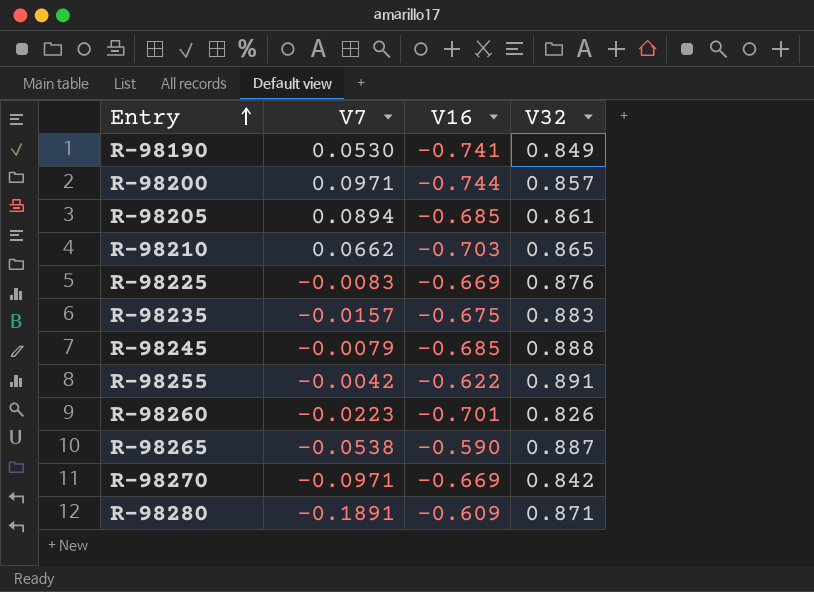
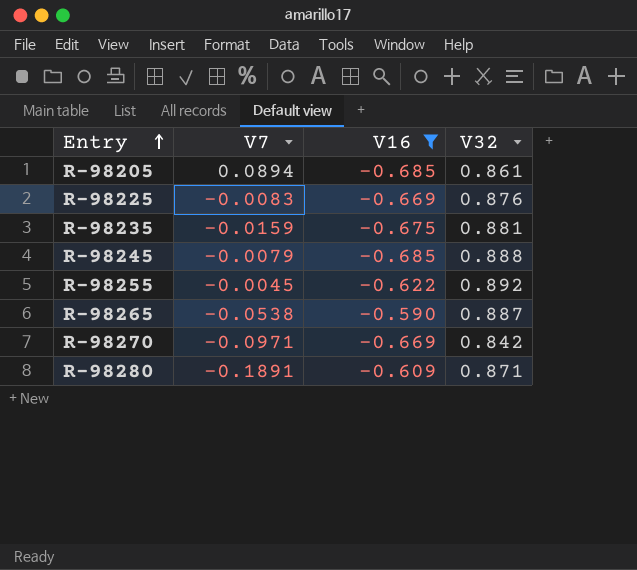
filter: none -> V16 >= -0.685
R-98235 | V7: -0.0157 -> -0.0159
R-98235 | V32: 0.883 -> 0.881
R-98255 | V7: -0.0042 -> -0.0045
R-98255 | V32: 0.891 -> 0.892

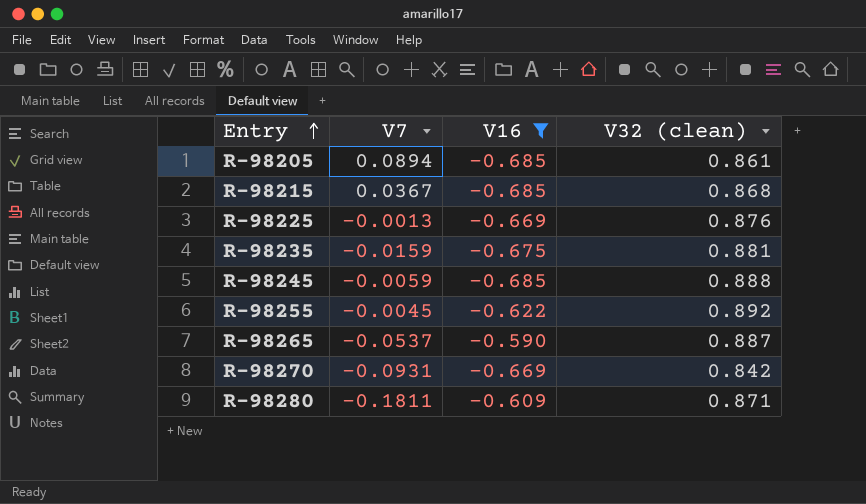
column name: V32 -> V32 (clean)
row R-98215: none -> 0.0367 | -0.685 | 0.868
R-98225 | V7: -0.0083 -> -0.0013
R-98245 | V7: -0.0079 -> -0.0059
R-98265 | V7: -0.0538 -> -0.0537
R-98270 | V7: -0.0971 -> -0.0931
R-98280 | V7: -0.1891 -> -0.1811

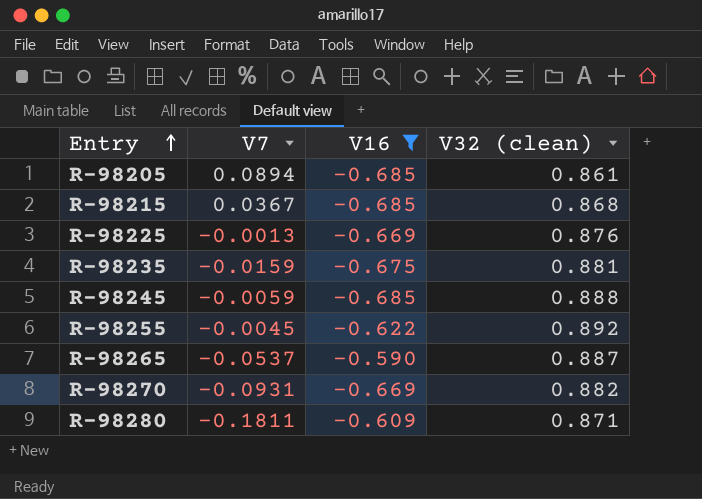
R-98270 | V32 (clean): 0.842 -> 0.882

